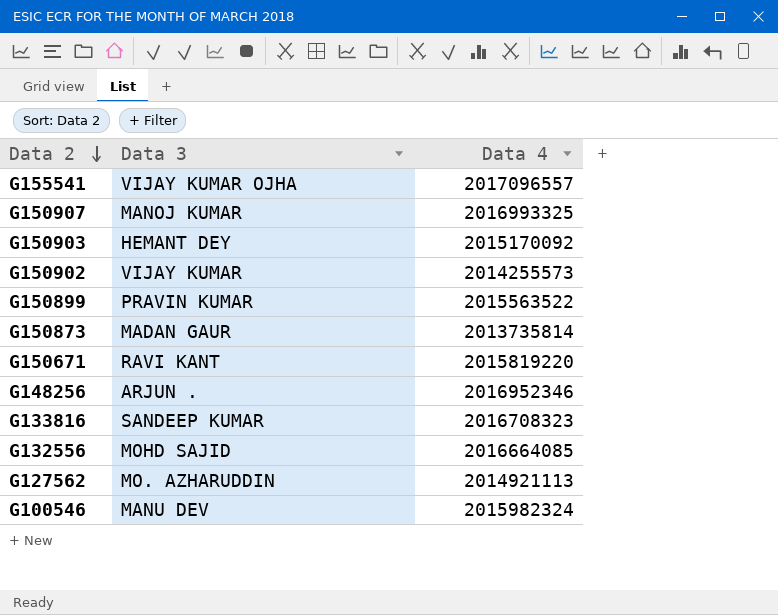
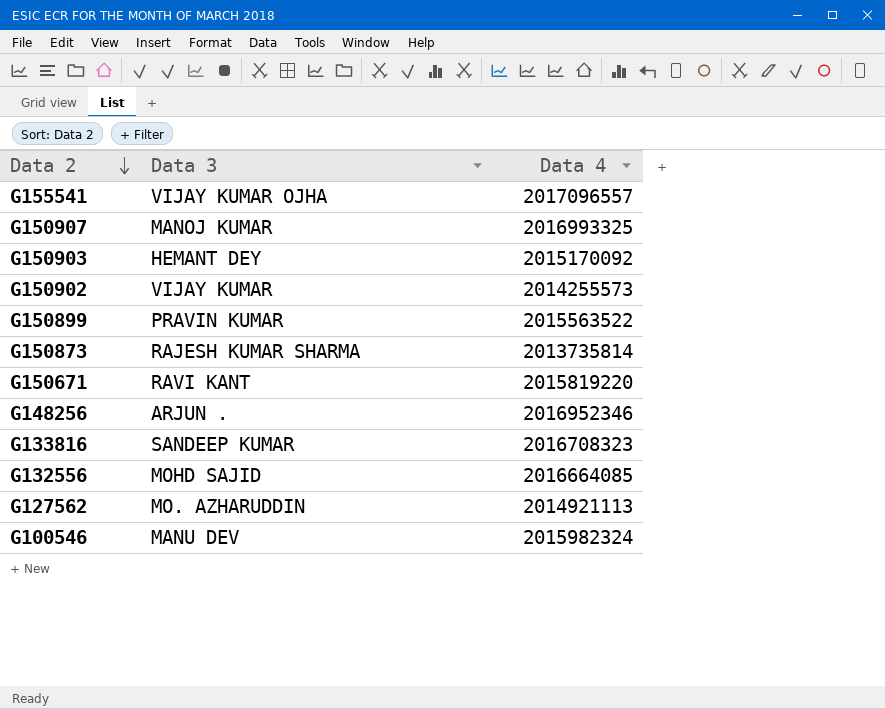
G150873 | Data 3: MADAN GAUR -> RAJESH KUMAR SHARMA

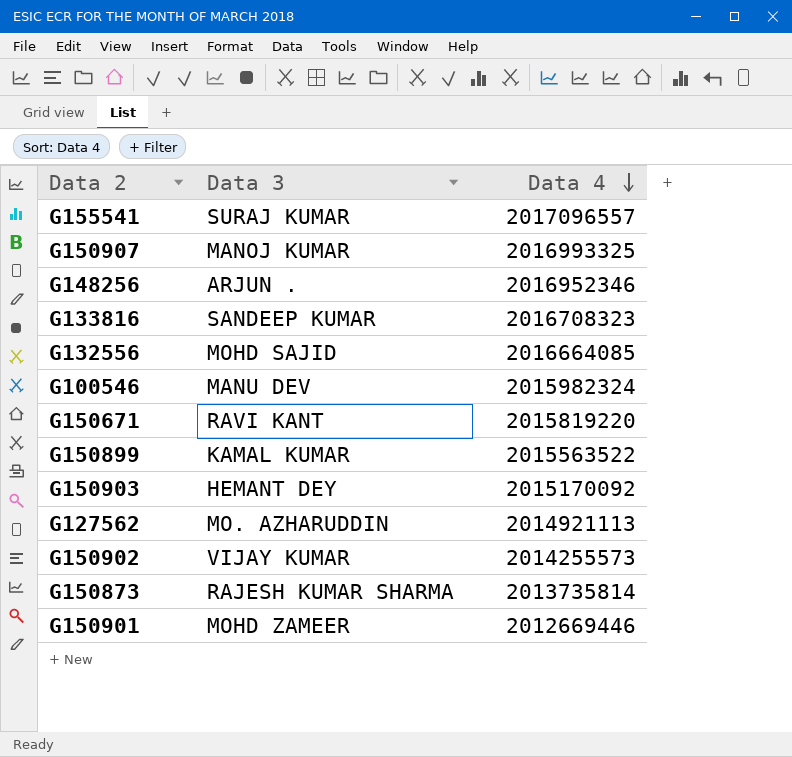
row order: Data 2 descending -> Data 4 descending
G155541 | Data 3: VIJAY KUMAR OJHA -> SURAJ KUMAR
G150899 | Data 3: PRAVIN KUMAR -> KAMAL KUMAR
row G150901: none -> MOHD ZAMEER | 2012669446

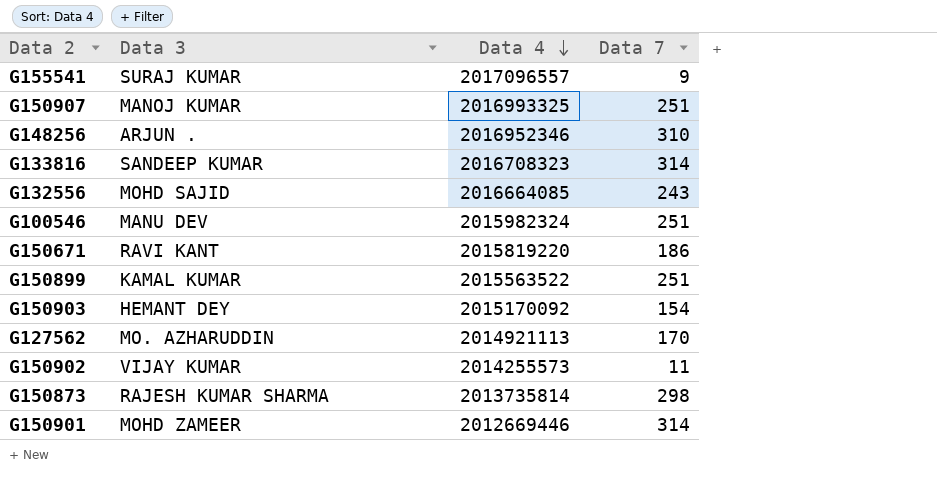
column Data 7 | position: none -> 4

